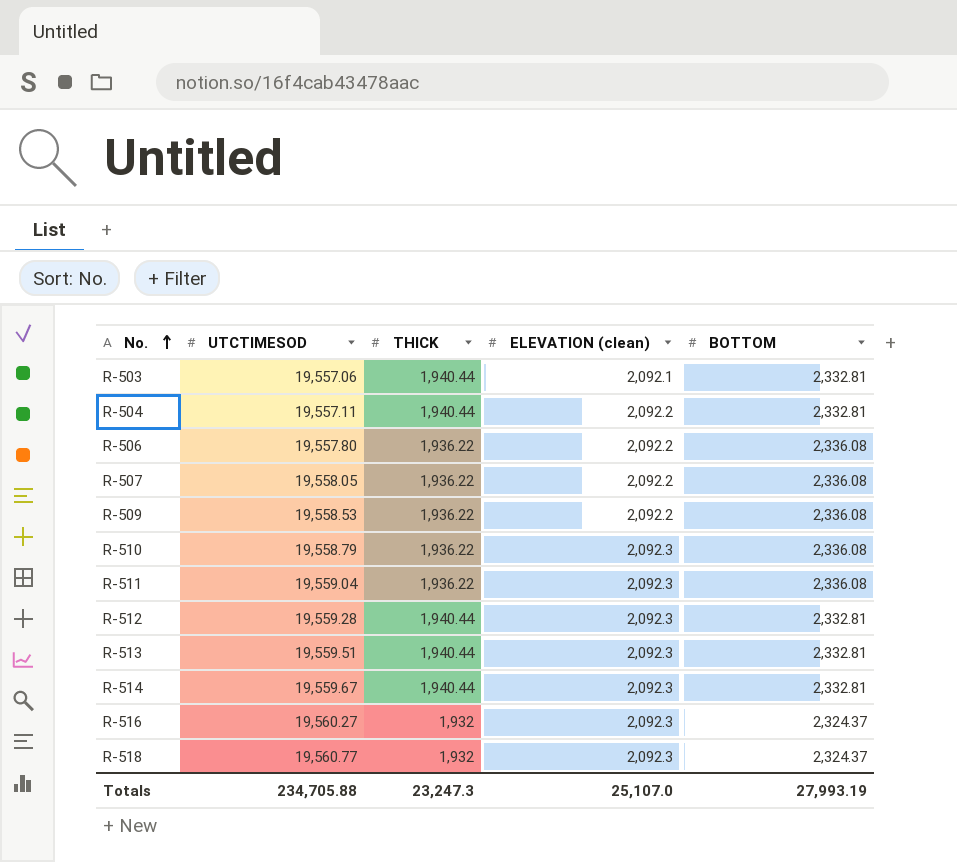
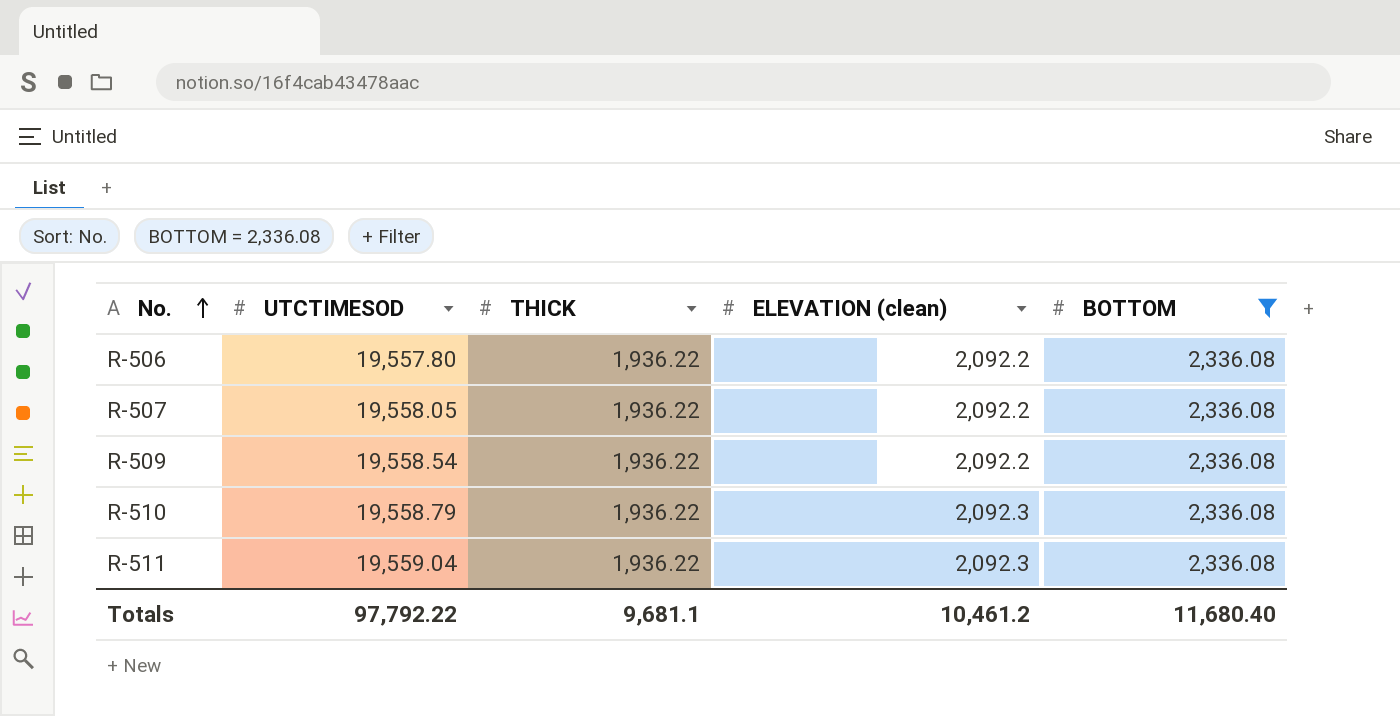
filter: none -> BOTTOM = 2,336.08
R-509 | UTCTIMESOD: 19,558.53 -> 19,558.54
Totals | UTCTIMESOD: 234,705.88 -> 97,792.22
Totals | THICK: 23,247.3 -> 9,681.1
Totals | ELEVATION (clean): 25,107.0 -> 10,461.2
Totals | BOTTOM: 27,993.19 -> 11,680.40

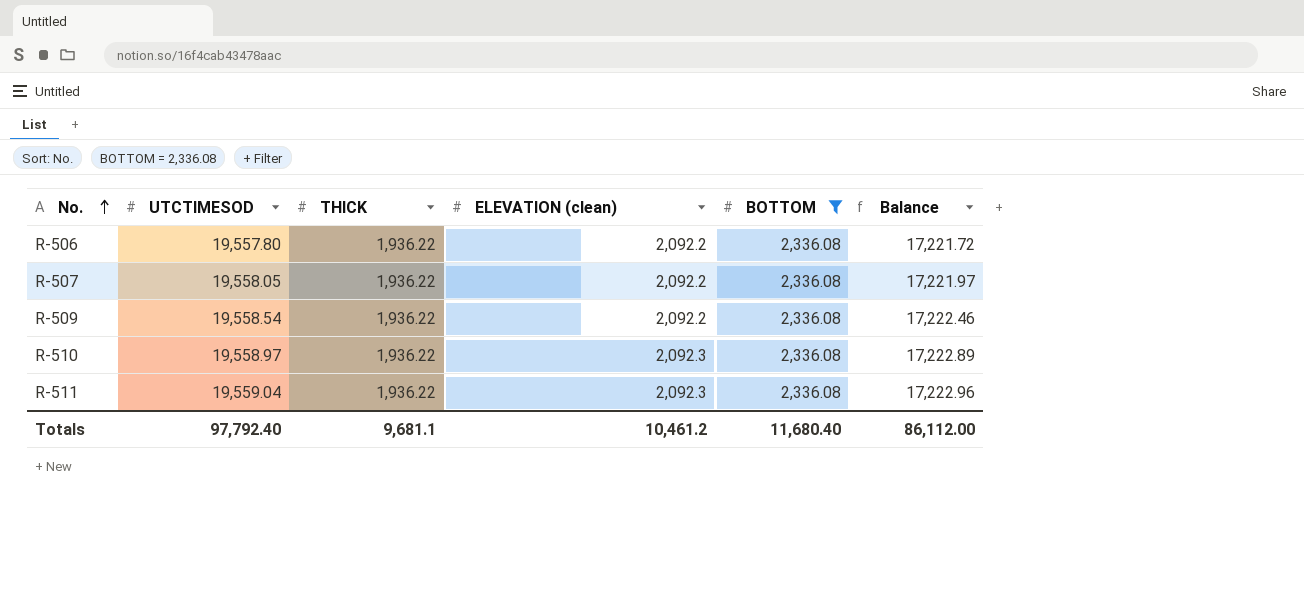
column Balance | formula: none -> [UTCTIMESOD] - [BOTTOM]
R-510 | UTCTIMESOD: 19,558.79 -> 19,558.97
Totals | UTCTIMESOD: 97,792.22 -> 97,792.40

